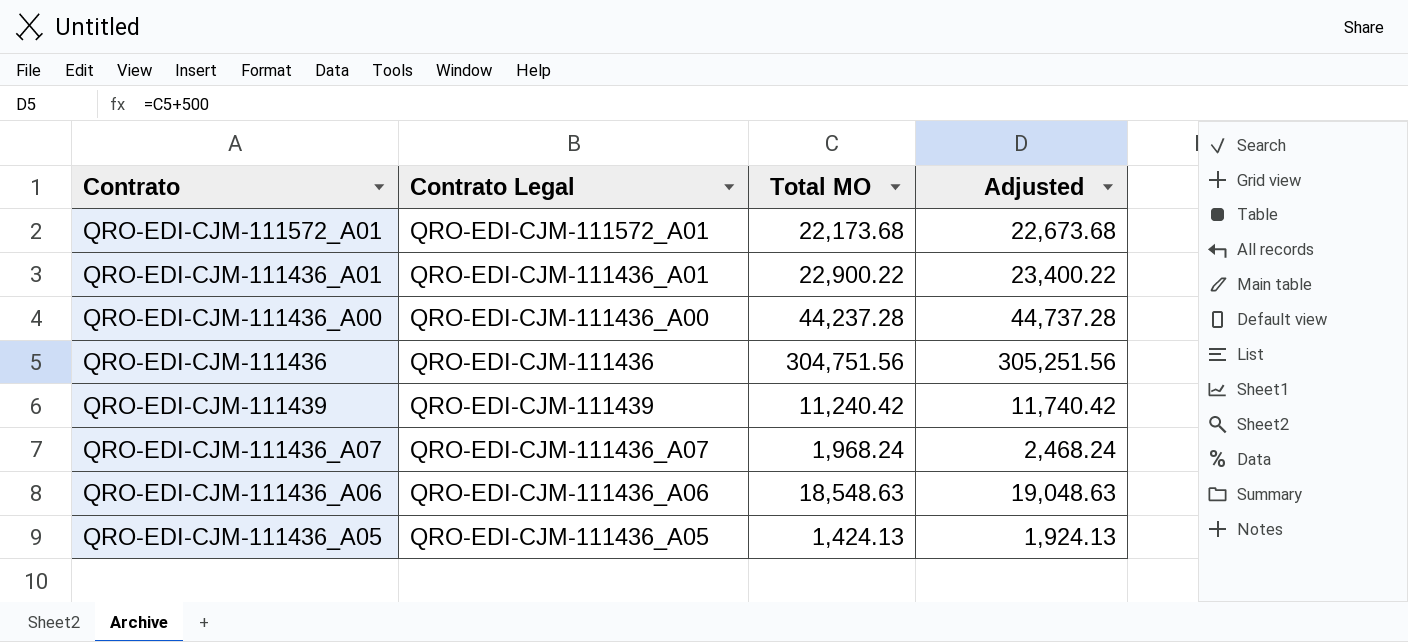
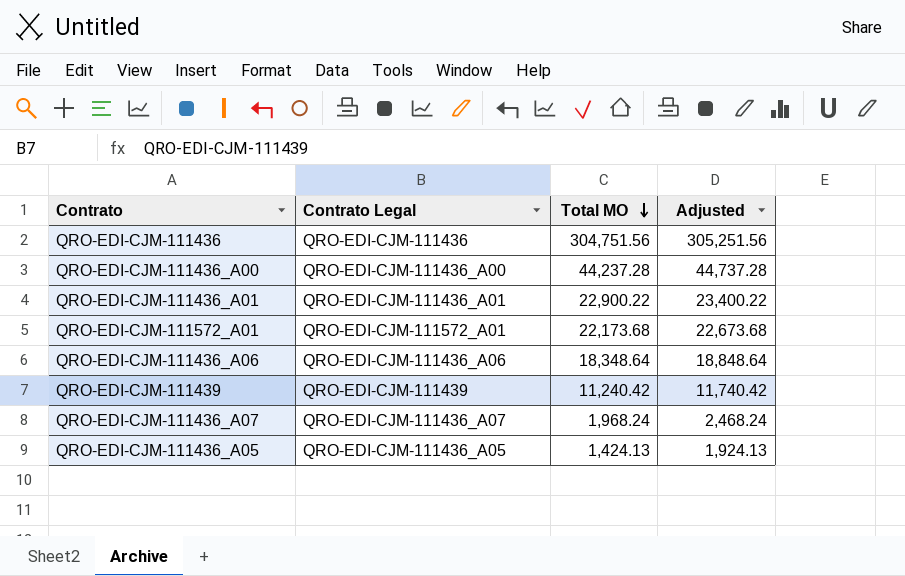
row order: none -> Total MO descending
QRO-EDI-CJM-111436_A06 | Total MO: 18,548.63 -> 18,348.64
QRO-EDI-CJM-111436_A06 | Adjusted: 19,048.63 -> 18,848.64

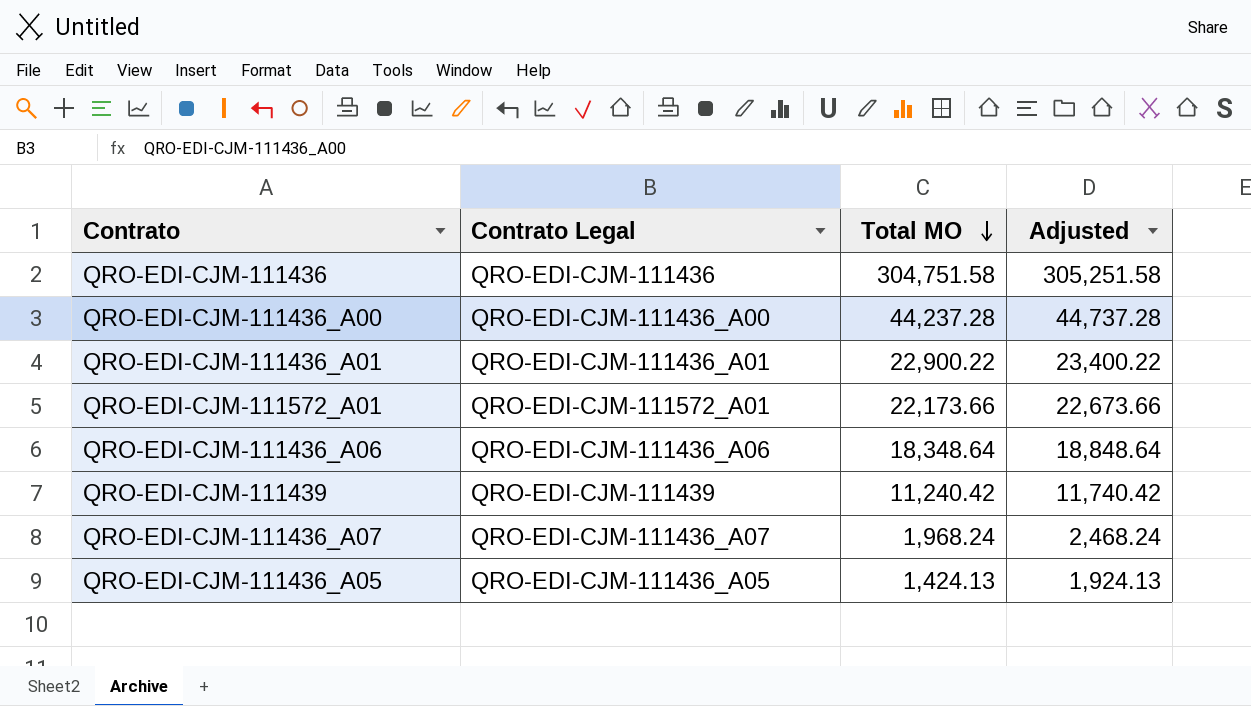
QRO-EDI-CJM-111436 | Total MO: 304,751.56 -> 304,751.58
QRO-EDI-CJM-111436 | Adjusted: 305,251.56 -> 305,251.58
QRO-EDI-CJM-111572_A01 | Total MO: 22,173.68 -> 22,173.66
QRO-EDI-CJM-111572_A01 | Adjusted: 22,673.68 -> 22,673.66

